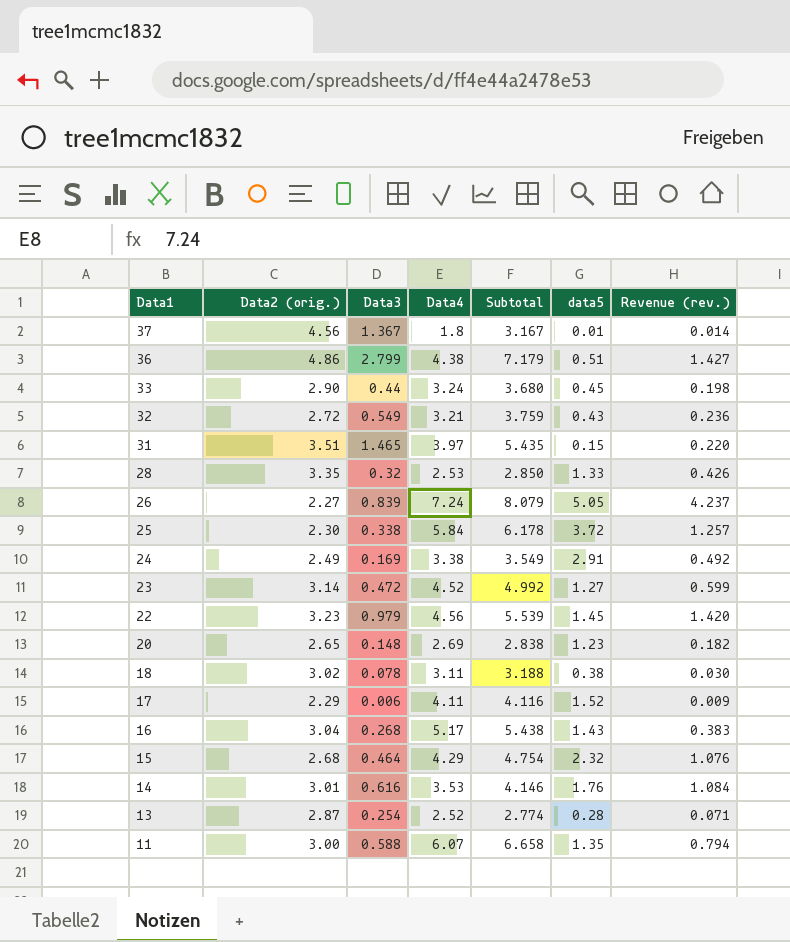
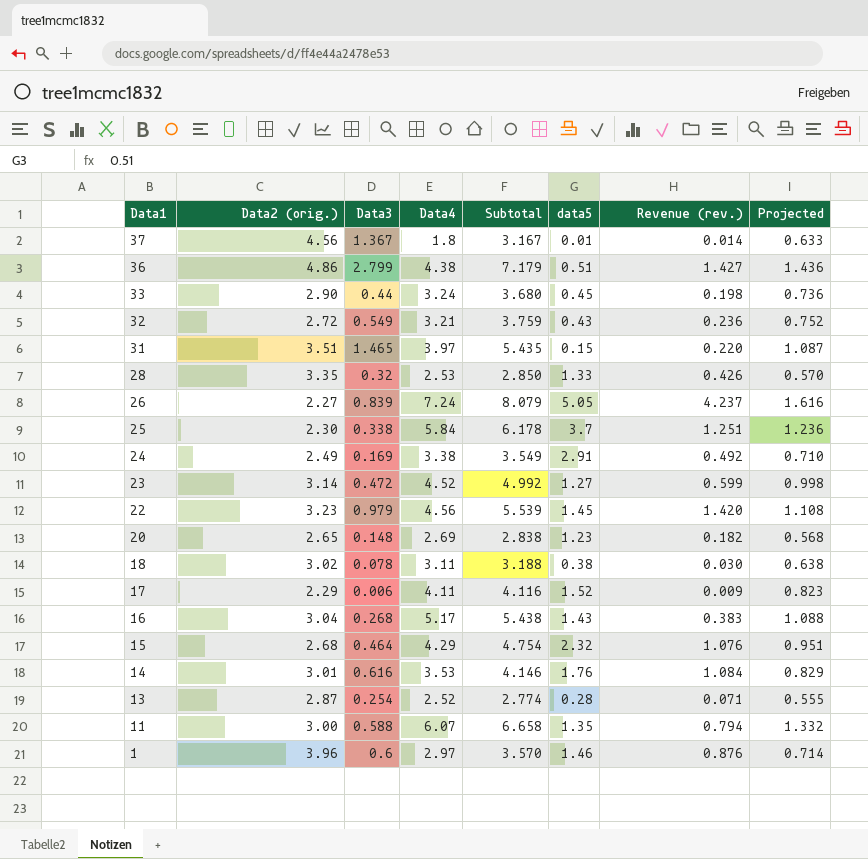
column Projected | formula: none -> [Subtotal] * 0.2
25 | data5: 3.72 -> 3.7
25 | Revenue (rev.): 1.257 -> 1.251
row 1: none -> 3.96 | 0.6 | 2.97 | 3.570 | 1.46 | 0.876 | 0.714

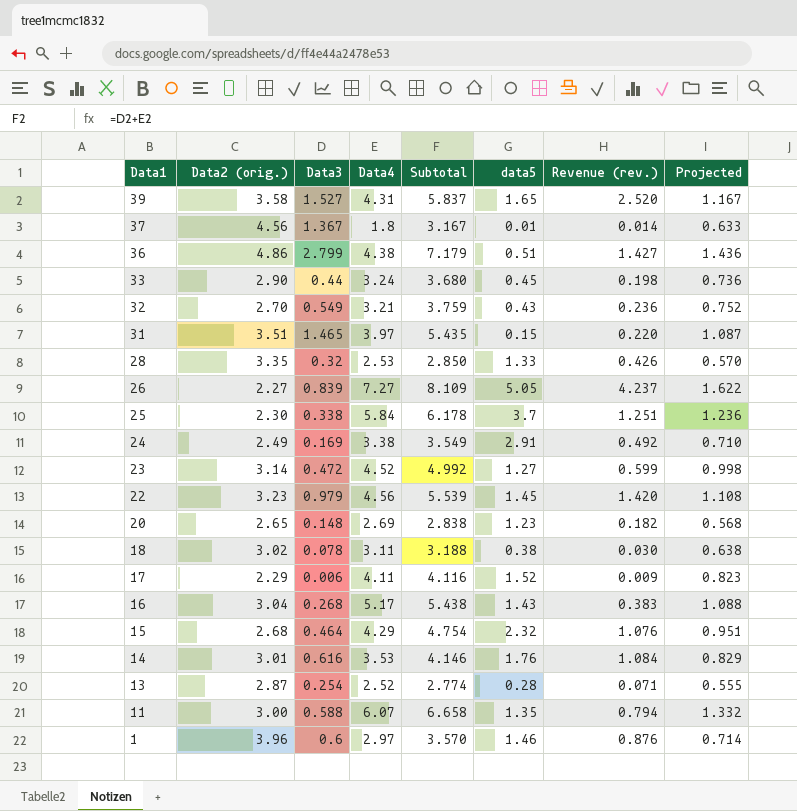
row 39: none -> 3.58 | 1.527 | 4.31 | 5.837 | 1.65 | 2.520 | 1.167
32 | Data2 (orig.): 2.72 -> 2.70
26 | Data4: 7.24 -> 7.27
26 | Subtotal: 8.079 -> 8.109
26 | Projected: 1.616 -> 1.622

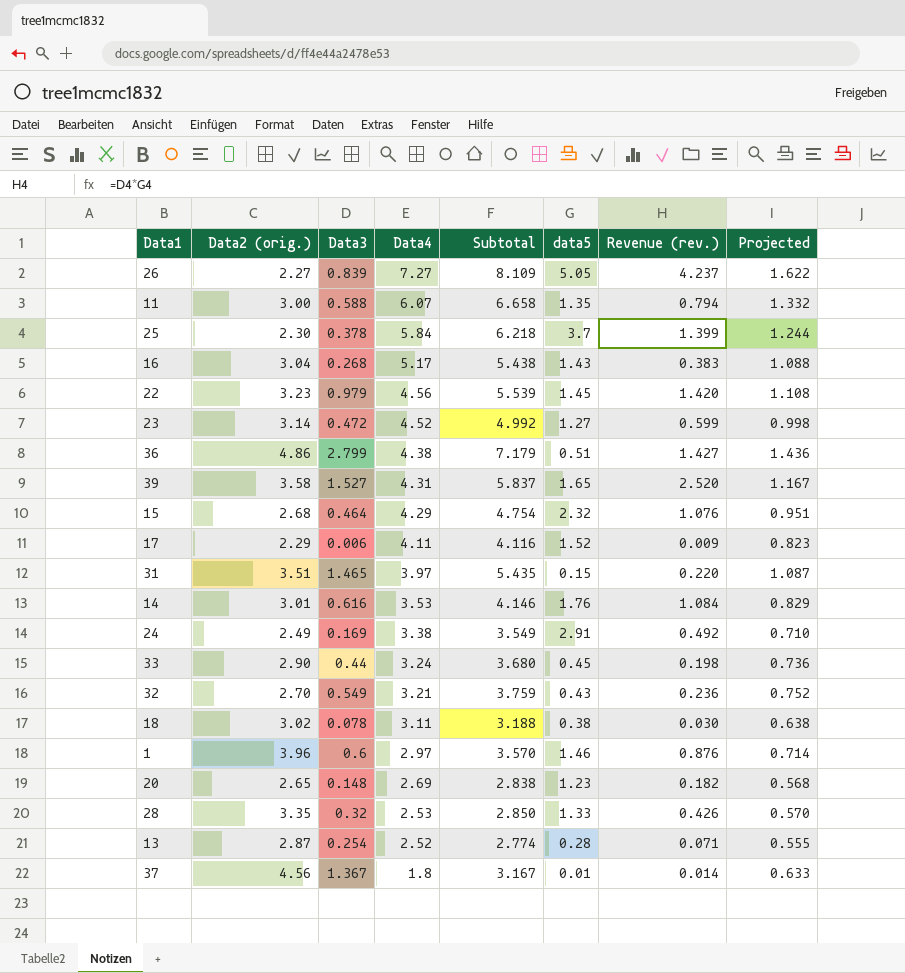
row order: Data1 descending -> Data4 descending
25 | Data3: 0.338 -> 0.378
25 | Subtotal: 6.178 -> 6.218
25 | Revenue (rev.): 1.251 -> 1.399
25 | Projected: 1.236 -> 1.244

